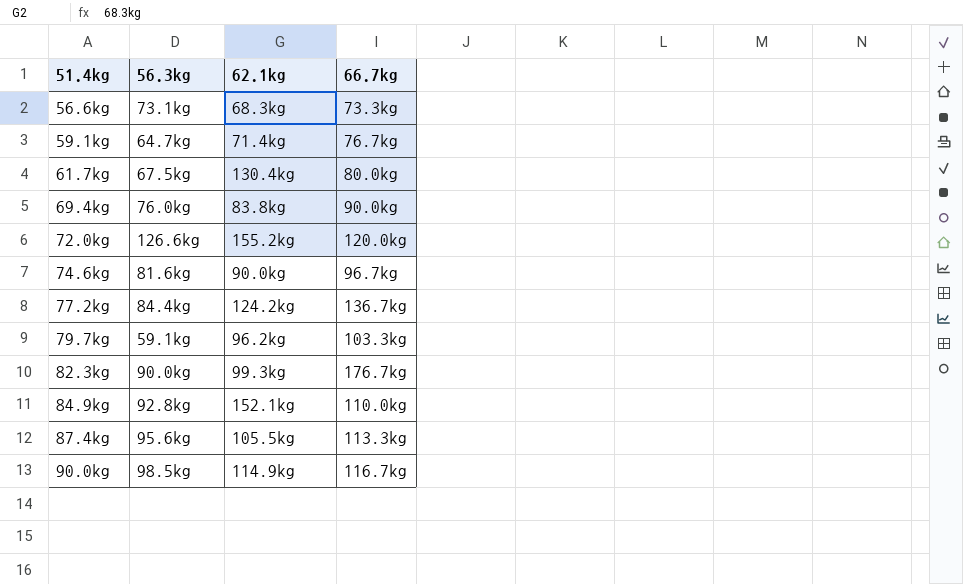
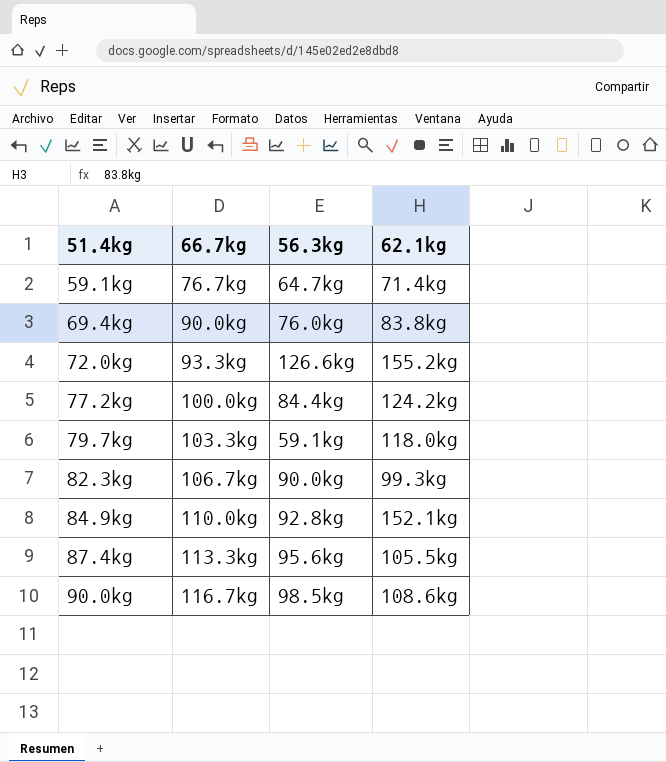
column 66.7kg | position: 4 -> 2
row 56.6kg: 73.1kg | 68.3kg | 73.3kg -> none
row 61.7kg: 67.5kg | 130.4kg | 80.0kg -> none
row 74.6kg: 81.6kg | 90.0kg | 96.7kg -> none
72.0kg | 66.7kg: 120.0kg -> 93.3kg
77.2kg | 66.7kg: 136.7kg -> 100.0kg
79.7kg | 62.1kg: 96.2kg -> 118.0kg
82.3kg | 66.7kg: 176.7kg -> 106.7kg
90.0kg | 62.1kg: 114.9kg -> 108.6kg

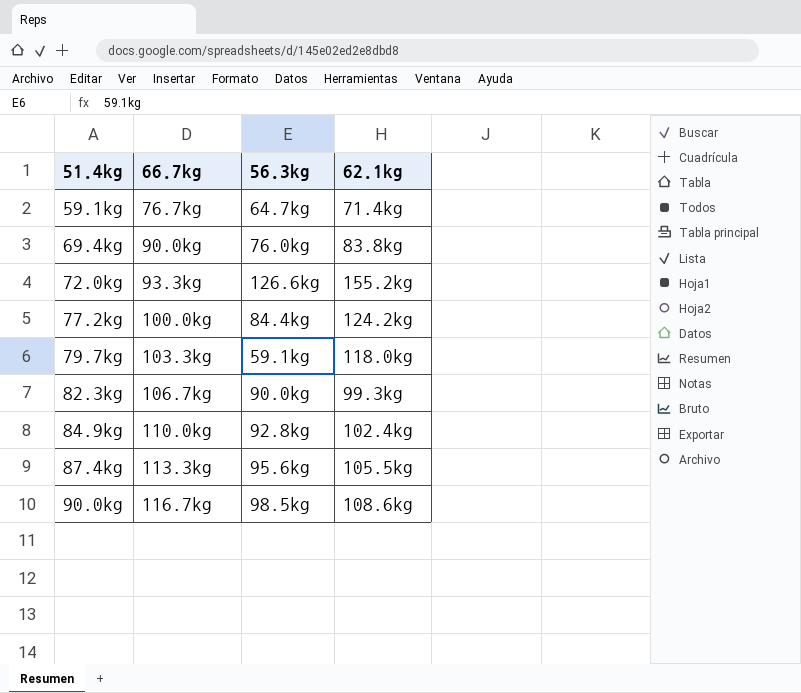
84.9kg | 62.1kg: 152.1kg -> 102.4kg

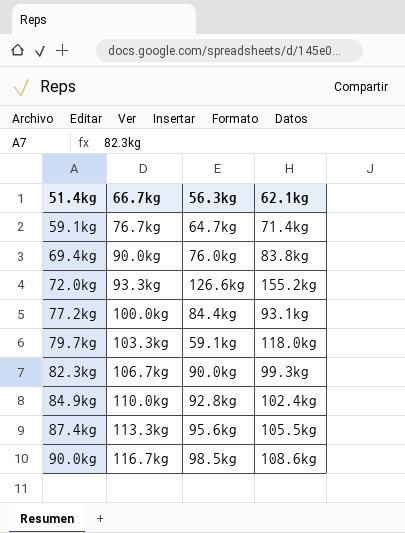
77.2kg | 62.1kg: 124.2kg -> 93.1kg

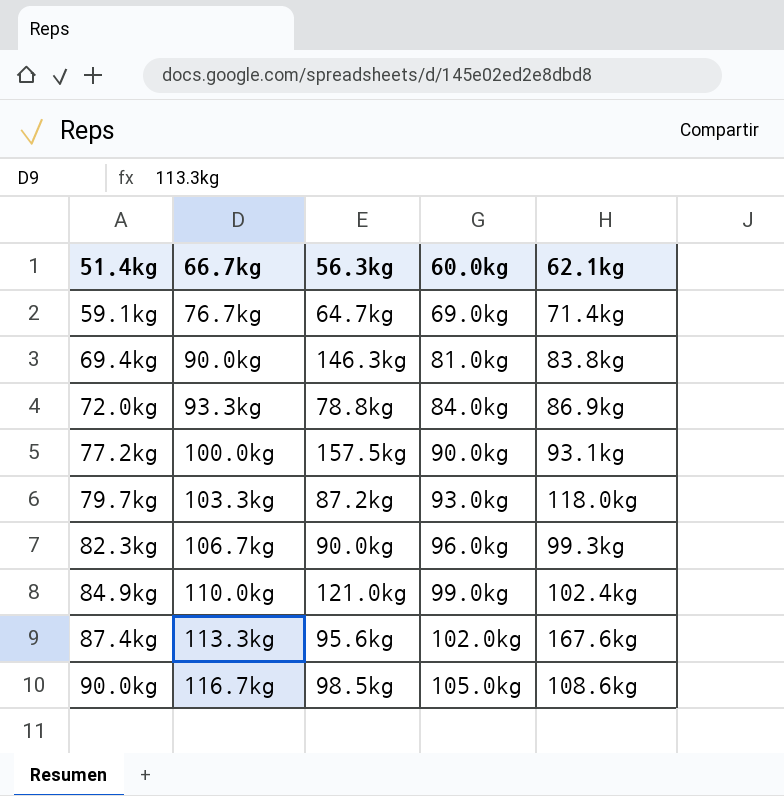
column 60.0kg | position: none -> 4
69.4kg | 56.3kg: 76.0kg -> 146.3kg
72.0kg | 56.3kg: 126.6kg -> 78.8kg
72.0kg | 62.1kg: 155.2kg -> 86.9kg
77.2kg | 56.3kg: 84.4kg -> 157.5kg
79.7kg | 56.3kg: 59.1kg -> 87.2kg
84.9kg | 56.3kg: 92.8kg -> 121.0kg
87.4kg | 62.1kg: 105.5kg -> 167.6kg

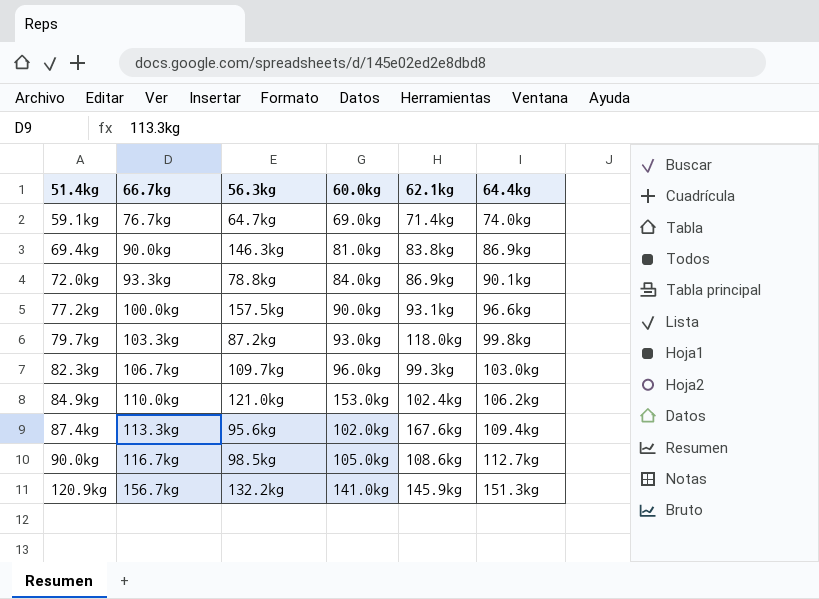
column 64.4kg | position: none -> 6
82.3kg | 56.3kg: 90.0kg -> 109.7kg
84.9kg | 60.0kg: 99.0kg -> 153.0kg
row 120.9kg: none -> 156.7kg | 132.2kg | 141.0kg | 145.9kg | 151.3kg

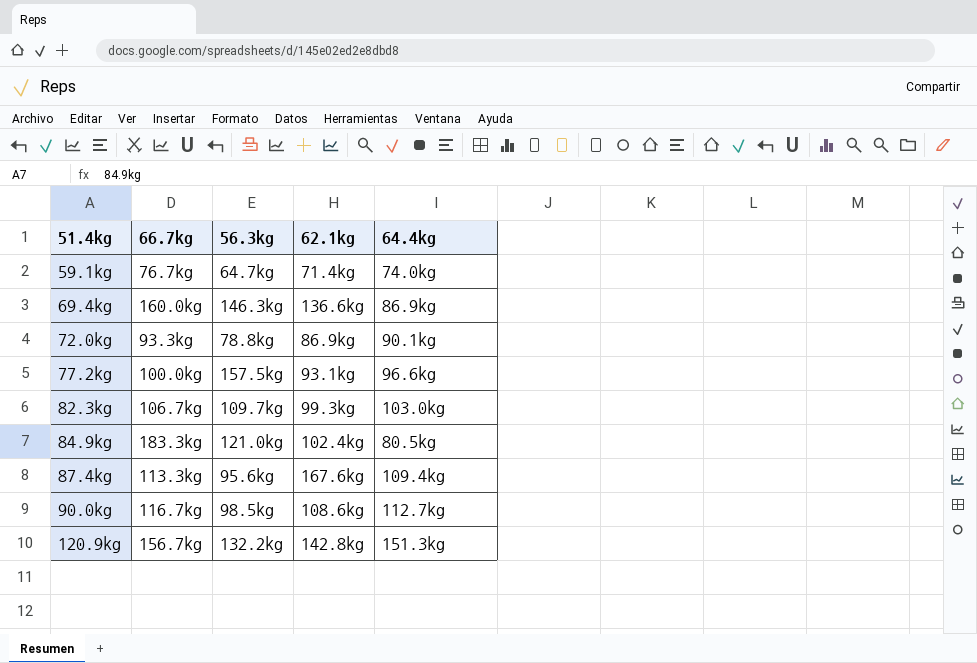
column 60.0kg | position: 4 -> none
row 79.7kg: 103.3kg | 87.2kg | 93.0kg | 118.0kg | 99.8kg -> none
69.4kg | 66.7kg: 90.0kg -> 160.0kg
69.4kg | 62.1kg: 83.8kg -> 136.6kg
84.9kg | 66.7kg: 110.0kg -> 183.3kg
84.9kg | 64.4kg: 106.2kg -> 80.5kg
120.9kg | 62.1kg: 145.9kg -> 142.8kg

